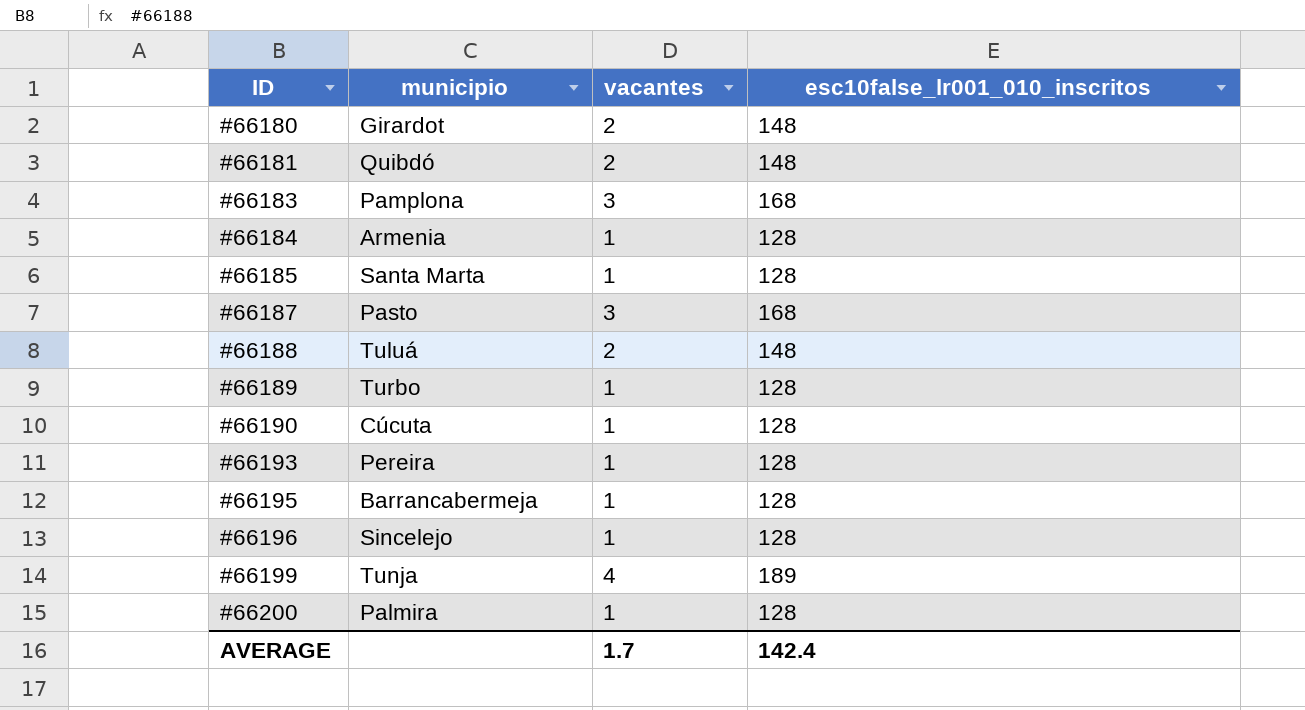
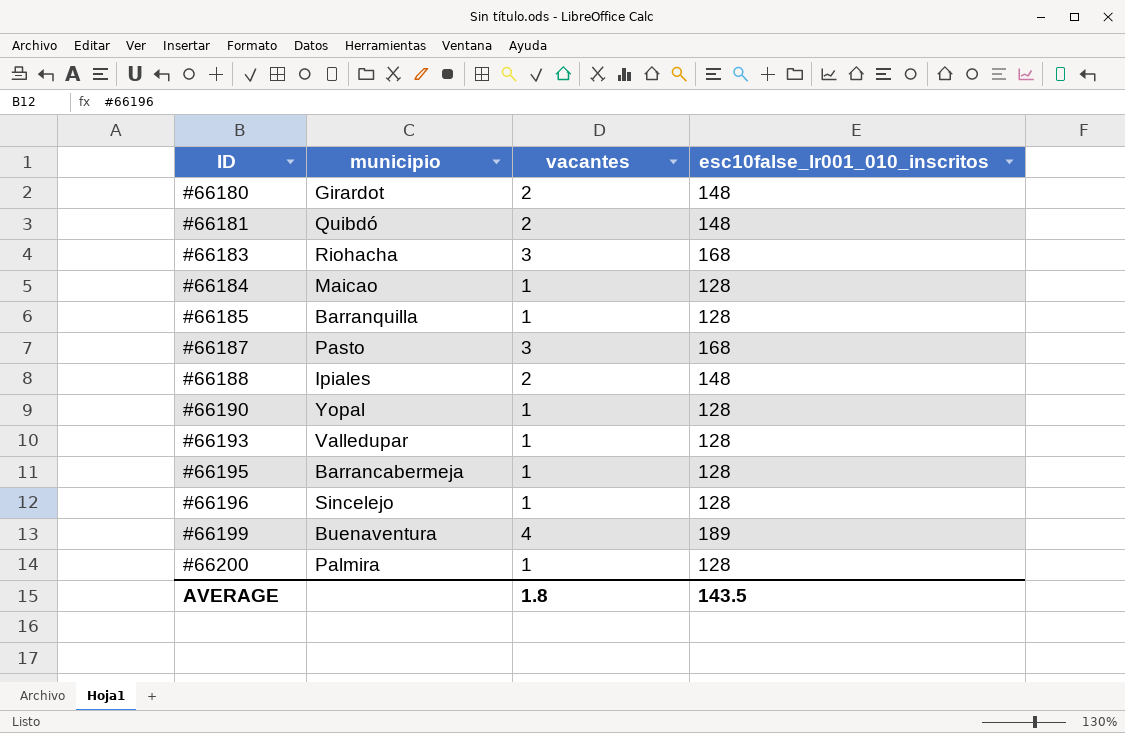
row #66189: Turbo | 1 | 128 -> none
#66183 | municipio: Pamplona -> Riohacha
#66184 | municipio: Armenia -> Maicao
#66185 | municipio: Santa Marta -> Barranquilla
#66188 | municipio: Tuluá -> Ipiales
#66190 | municipio: Cúcuta -> Yopal
#66193 | municipio: Pereira -> Valledupar
#66199 | municipio: Tunja -> Buenaventura
AVERAGE | vacantes: 1.7 -> 1.8
AVERAGE | esc10false_lr001_010_inscritos: 142.4 -> 143.5

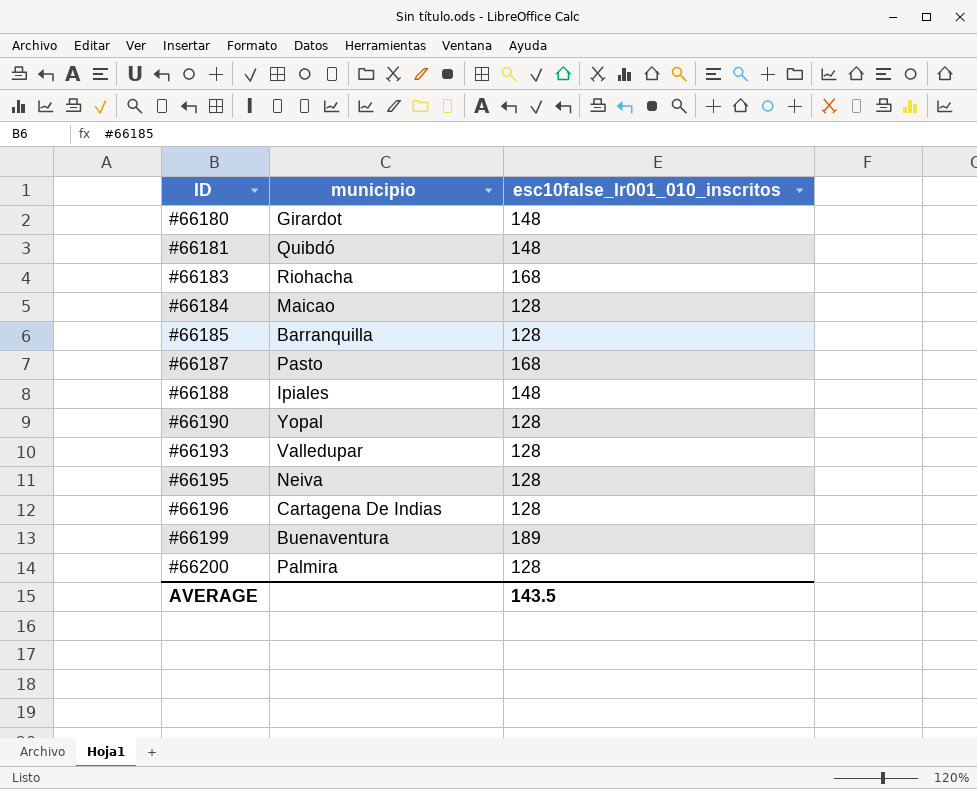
column vacantes | position: 3 -> none
#66195 | municipio: Barrancabermeja -> Neiva
#66196 | municipio: Sincelejo -> Cartagena De Indias

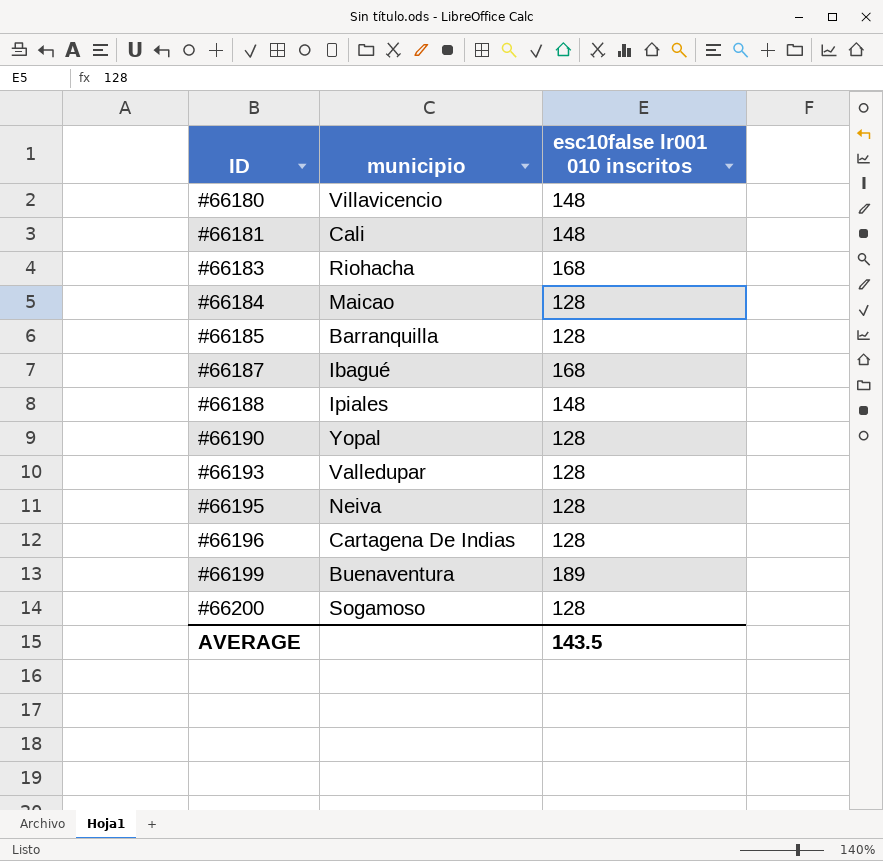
column name: esc10false_lr001_010_inscritos -> esc10false lr001 010 inscritos
#66180 | municipio: Girardot -> Villavicencio
#66181 | municipio: Quibdó -> Cali
#66187 | municipio: Pasto -> Ibagué
#66200 | municipio: Palmira -> Sogamoso

